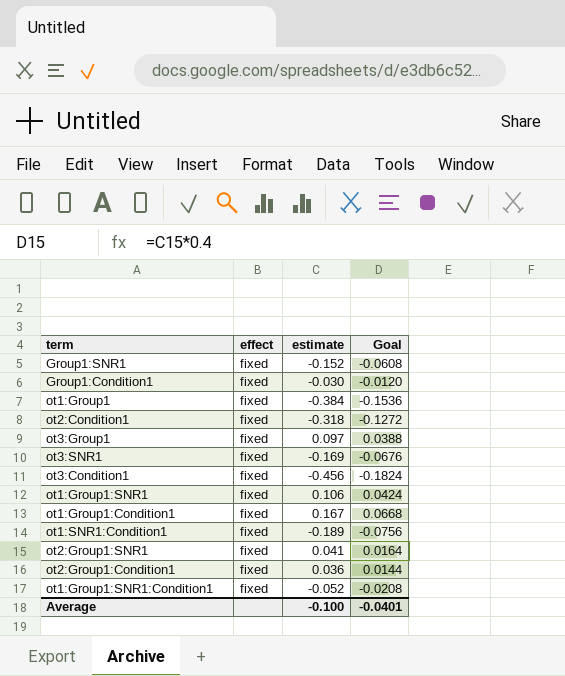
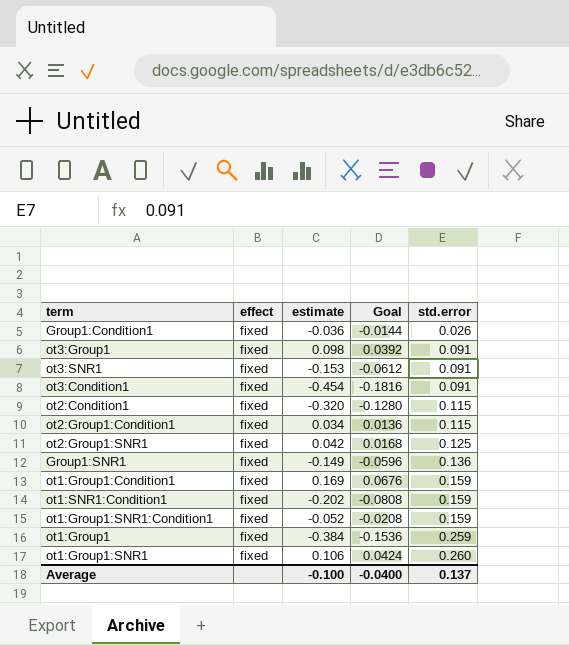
row order: none -> std.error ascending
column std.error | position: none -> 5
Group1:Condition1 | estimate: -0.030 -> -0.036
Group1:Condition1 | Goal: -0.0120 -> -0.0144
ot3:Group1 | estimate: 0.097 -> 0.098
ot3:Group1 | Goal: 0.0388 -> 0.0392
ot3:SNR1 | estimate: -0.169 -> -0.153
ot3:SNR1 | Goal: -0.0676 -> -0.0612
ot3:Condition1 | estimate: -0.456 -> -0.454
ot3:Condition1 | Goal: -0.1824 -> -0.1816
ot2:Condition1 | estimate: -0.318 -> -0.320
ot2:Condition1 | Goal: -0.1272 -> -0.1280
ot2:Group1:Condition1 | estimate: 0.036 -> 0.034
ot2:Group1:Condition1 | Goal: 0.0144 -> 0.0136
ot2:Group1:SNR1 | estimate: 0.041 -> 0.042
ot2:Group1:SNR1 | Goal: 0.0164 -> 0.0168
Group1:SNR1 | estimate: -0.152 -> -0.149
Group1:SNR1 | Goal: -0.0608 -> -0.0596
ot1:Group1:Condition1 | estimate: 0.167 -> 0.169
ot1:Group1:Condition1 | Goal: 0.0668 -> 0.0676
ot1:SNR1:Condition1 | estimate: -0.189 -> -0.202
ot1:SNR1:Condition1 | Goal: -0.0756 -> -0.0808
Average | Goal: -0.0401 -> -0.0400

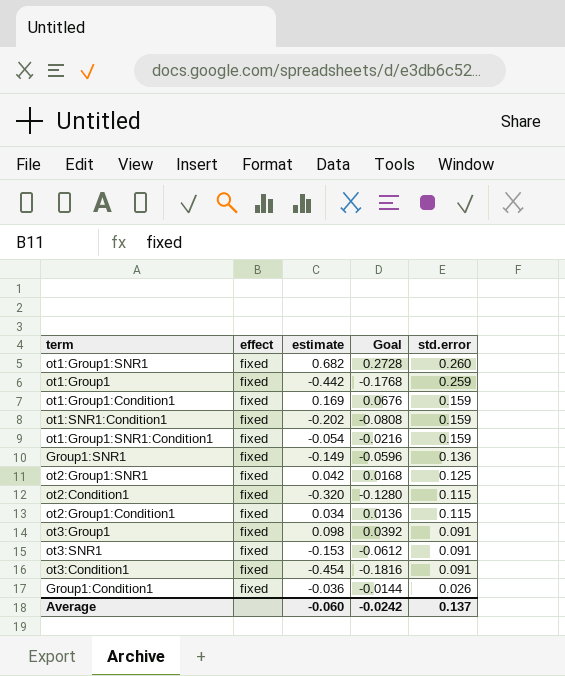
row order: std.error ascending -> std.error descending
ot1:Group1:SNR1 | estimate: 0.106 -> 0.682
ot1:Group1:SNR1 | Goal: 0.0424 -> 0.2728
ot1:Group1 | estimate: -0.384 -> -0.442
ot1:Group1 | Goal: -0.1536 -> -0.1768
ot1:Group1:SNR1:Condition1 | estimate: -0.052 -> -0.054
ot1:Group1:SNR1:Condition1 | Goal: -0.0208 -> -0.0216
Average | estimate: -0.100 -> -0.060
Average | Goal: -0.0400 -> -0.0242

